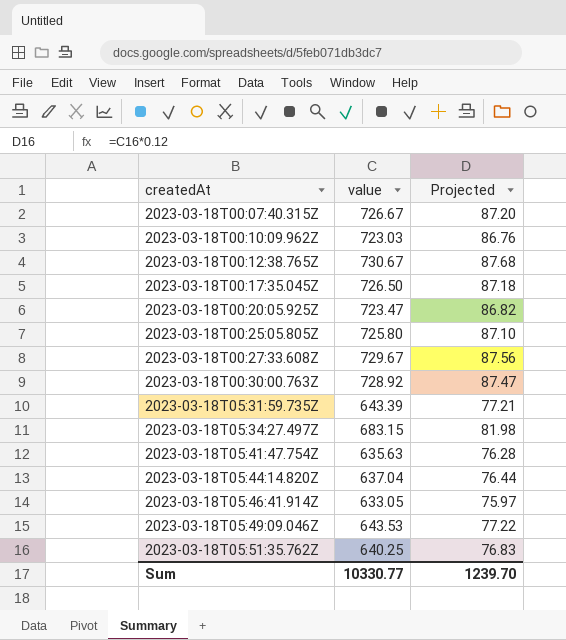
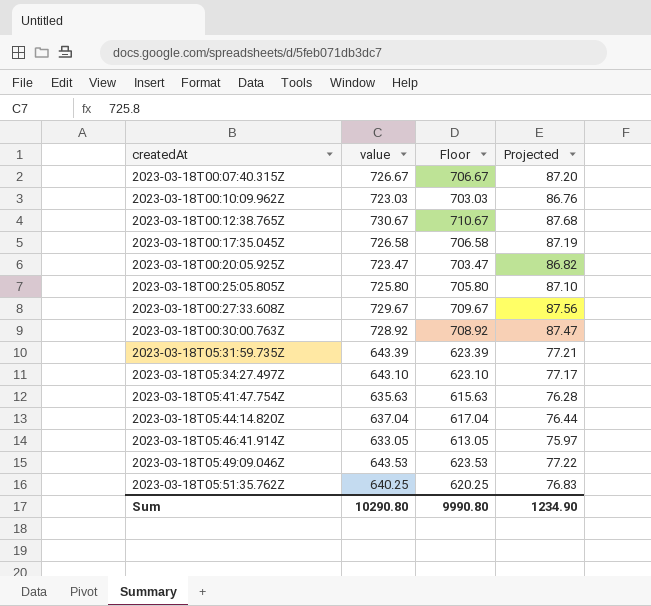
column Floor | formula: none -> [value] - 20
2023-03-18T00:17:35.045Z | value: 726.50 -> 726.58
2023-03-18T00:17:35.045Z | Projected: 87.18 -> 87.19
2023-03-18T05:34:27.497Z | value: 683.15 -> 643.10
2023-03-18T05:34:27.497Z | Projected: 81.98 -> 77.17
Sum | value: 10330.77 -> 10290.80
Sum | Projected: 1239.70 -> 1234.90

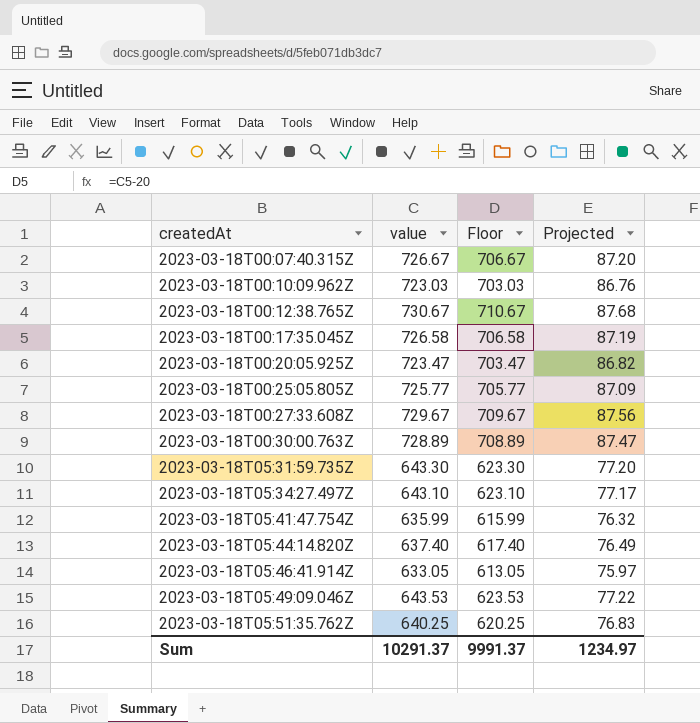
2023-03-18T00:25:05.805Z | value: 725.80 -> 725.77
2023-03-18T00:25:05.805Z | Floor: 705.80 -> 705.77
2023-03-18T00:25:05.805Z | Projected: 87.10 -> 87.09
2023-03-18T00:30:00.763Z | value: 728.92 -> 728.89
2023-03-18T00:30:00.763Z | Floor: 708.92 -> 708.89
2023-03-18T05:31:59.735Z | value: 643.39 -> 643.30
2023-03-18T05:31:59.735Z | Floor: 623.39 -> 623.30
2023-03-18T05:31:59.735Z | Projected: 77.21 -> 77.20
2023-03-18T05:41:47.754Z | value: 635.63 -> 635.99
2023-03-18T05:41:47.754Z | Floor: 615.63 -> 615.99
2023-03-18T05:41:47.754Z | Projected: 76.28 -> 76.32
2023-03-18T05:44:14.820Z | value: 637.04 -> 637.40
2023-03-18T05:44:14.820Z | Floor: 617.04 -> 617.40
2023-03-18T05:44:14.820Z | Projected: 76.44 -> 76.49
Sum | value: 10290.80 -> 10291.37
Sum | Floor: 9990.80 -> 9991.37
Sum | Projected: 1234.90 -> 1234.97

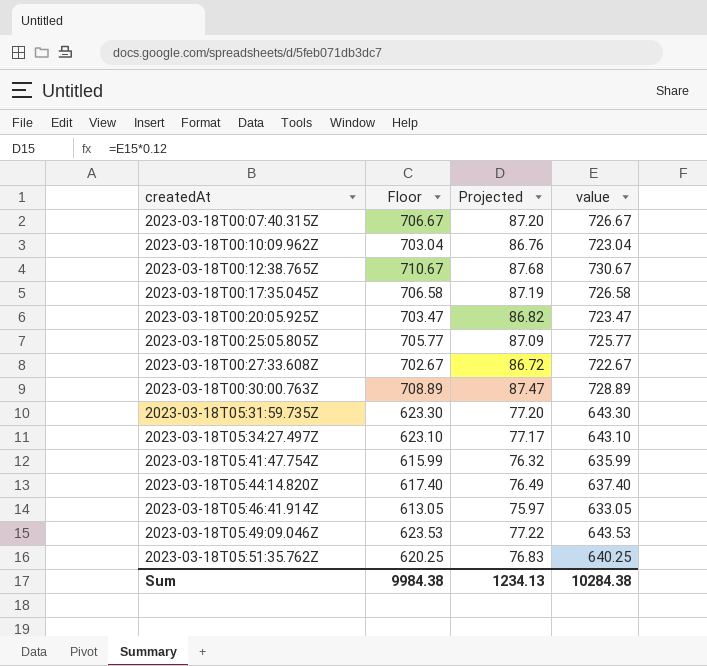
column value | position: 2 -> 4
2023-03-18T00:10:09.962Z | Floor: 703.03 -> 703.04
2023-03-18T00:10:09.962Z | value: 723.03 -> 723.04
2023-03-18T00:27:33.608Z | Floor: 709.67 -> 702.67
2023-03-18T00:27:33.608Z | Projected: 87.56 -> 86.72
2023-03-18T00:27:33.608Z | value: 729.67 -> 722.67
Sum | Floor: 9991.37 -> 9984.38
Sum | Projected: 1234.97 -> 1234.13
Sum | value: 10291.37 -> 10284.38

